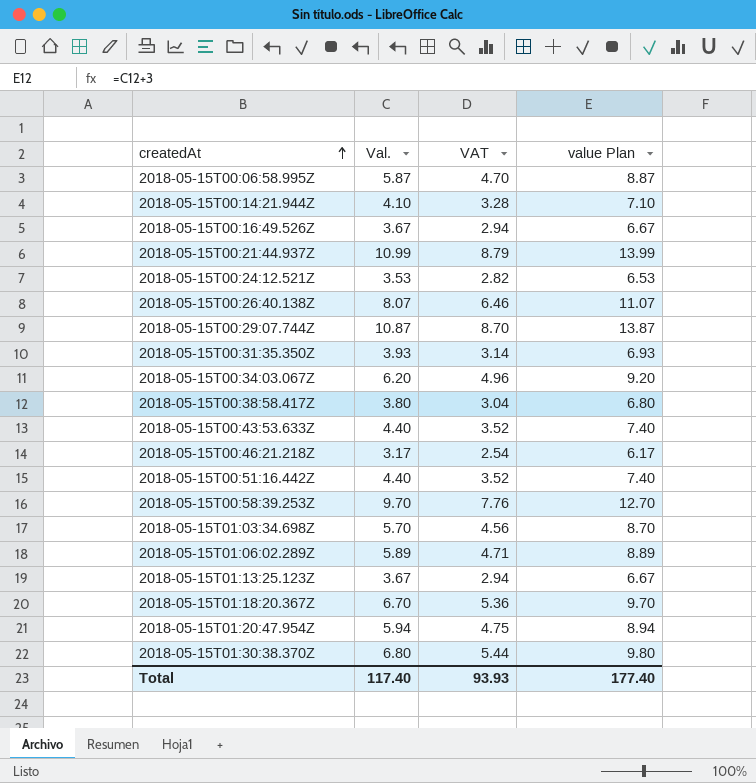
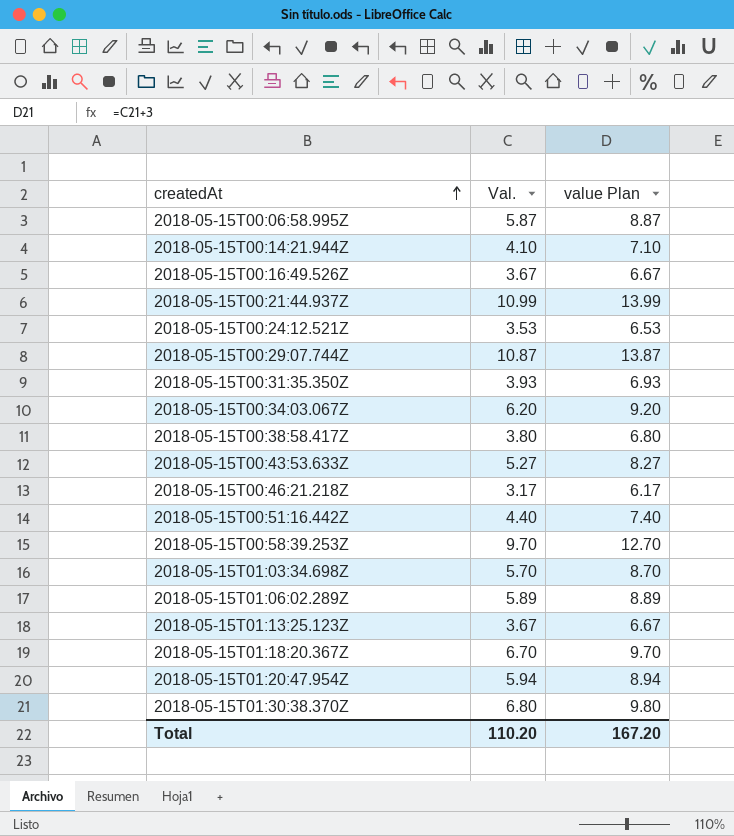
column VAT | formula: [Val.] * 0.8 -> none
row 2018-05-15T00:26:40.138Z: 8.07 | 6.46 | 11.07 -> none
2018-05-15T00:43:53.633Z | Val.: 4.40 -> 5.27
2018-05-15T00:43:53.633Z | value Plan: 7.40 -> 8.27
Total | Val.: 117.40 -> 110.20
Total | value Plan: 177.40 -> 167.20

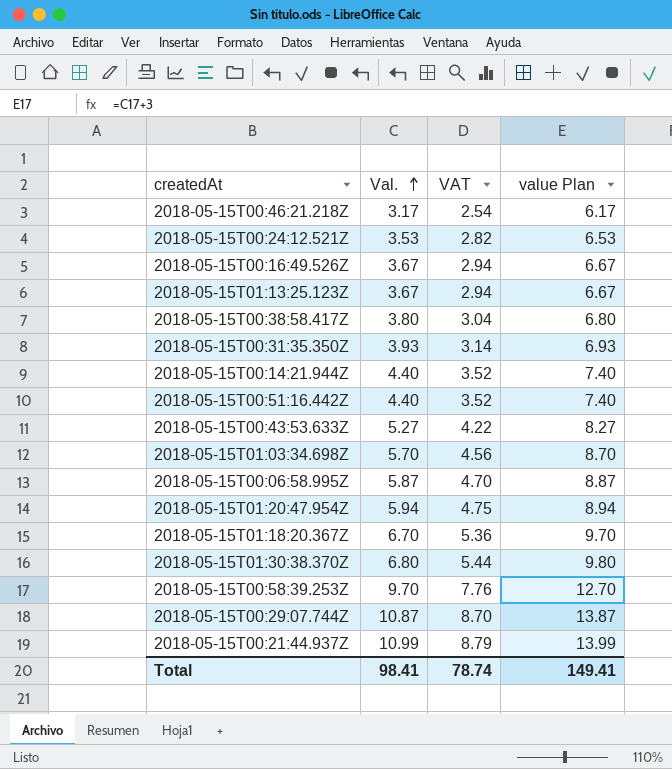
row order: createdAt ascending -> Val. ascending
column VAT | formula: none -> [Val.] * 0.8
row 2018-05-15T00:34:03.067Z: 6.20 | 9.20 -> none
row 2018-05-15T01:06:02.289Z: 5.89 | 8.89 -> none
2018-05-15T00:14:21.944Z | Val.: 4.10 -> 4.40
2018-05-15T00:14:21.944Z | value Plan: 7.10 -> 7.40
Total | Val.: 110.20 -> 98.41
Total | value Plan: 167.20 -> 149.41

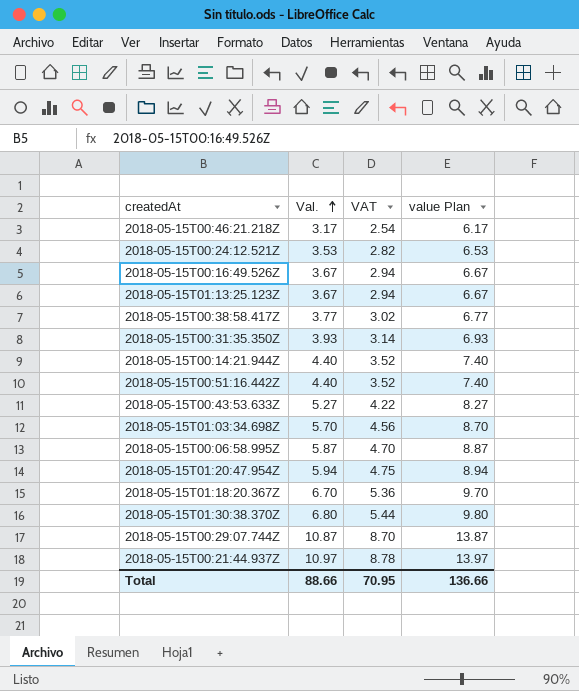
row 2018-05-15T00:58:39.253Z: 9.70 | 7.76 | 12.70 -> none
2018-05-15T00:38:58.417Z | Val.: 3.80 -> 3.77
2018-05-15T00:38:58.417Z | VAT: 3.04 -> 3.02
2018-05-15T00:38:58.417Z | value Plan: 6.80 -> 6.77
2018-05-15T00:21:44.937Z | Val.: 10.99 -> 10.97
2018-05-15T00:21:44.937Z | VAT: 8.79 -> 8.78
2018-05-15T00:21:44.937Z | value Plan: 13.99 -> 13.97
Total | Val.: 98.41 -> 88.66
Total | VAT: 78.74 -> 70.95
Total | value Plan: 149.41 -> 136.66

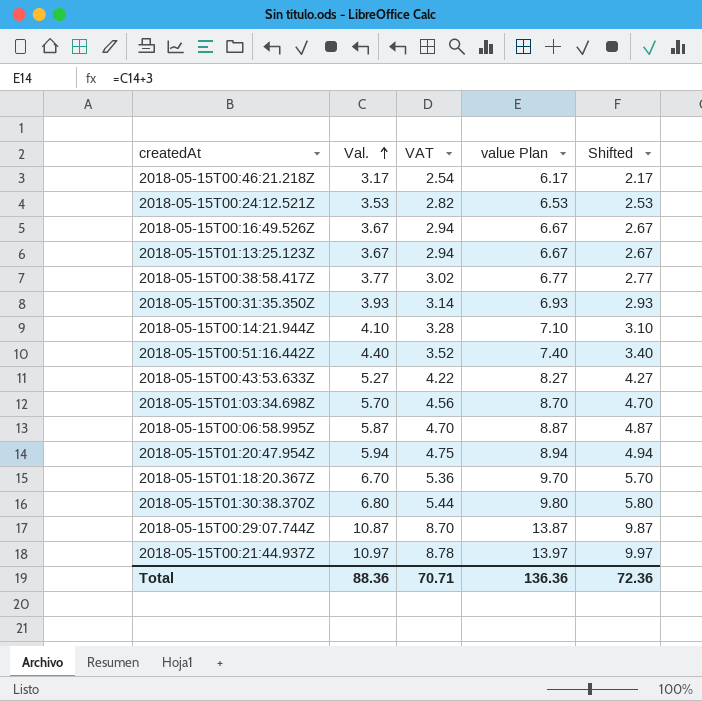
column Shifted | formula: none -> [Val.] - 1
2018-05-15T00:14:21.944Z | Val.: 4.40 -> 4.10
2018-05-15T00:14:21.944Z | VAT: 3.52 -> 3.28
2018-05-15T00:14:21.944Z | value Plan: 7.40 -> 7.10
Total | Val.: 88.66 -> 88.36
Total | VAT: 70.95 -> 70.71
Total | value Plan: 136.66 -> 136.36

